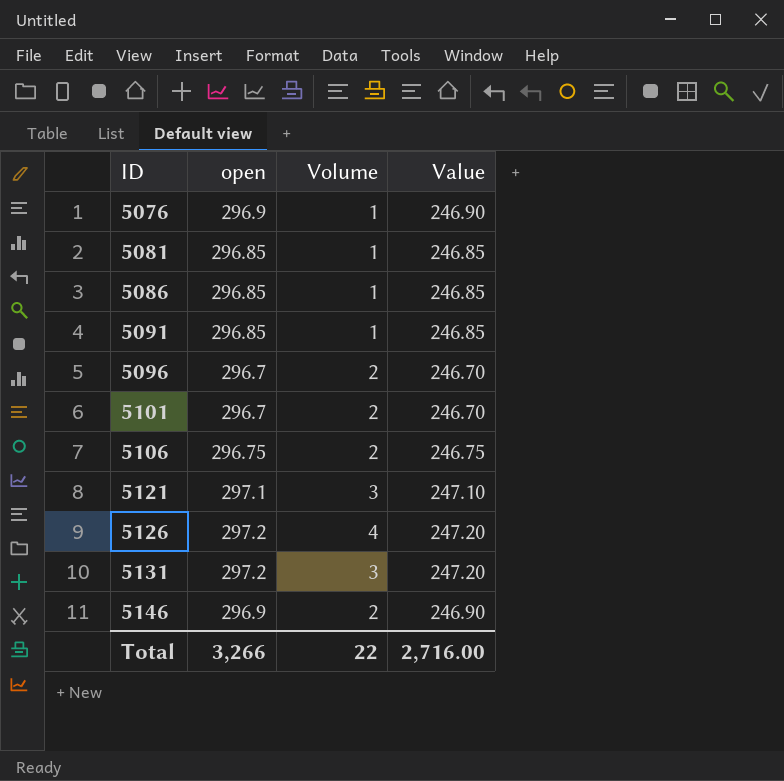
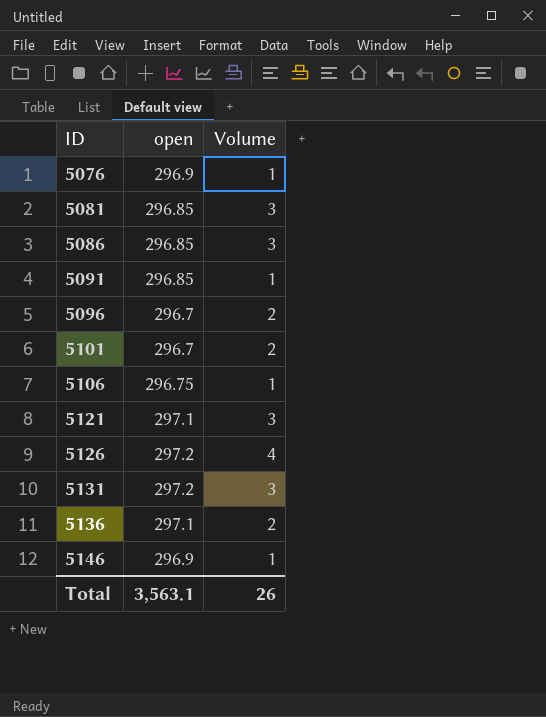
column Value | formula: [open] - 50 -> none
5081 | Volume: 1 -> 3
5086 | Volume: 1 -> 3
5106 | Volume: 2 -> 1
row 5136: none -> 297.1 | 2
5146 | Volume: 2 -> 1
Total | open: 3,266 -> 3,563.1
Total | Volume: 22 -> 26

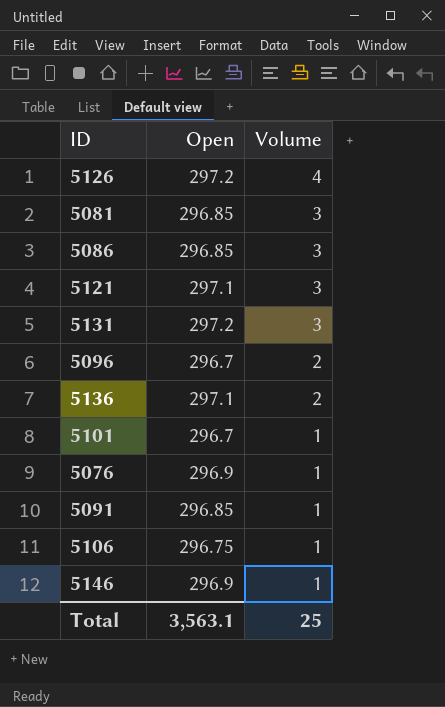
row order: ID ascending -> Volume descending
column name: open -> Open
5101 | Volume: 2 -> 1
Total | Volume: 26 -> 25

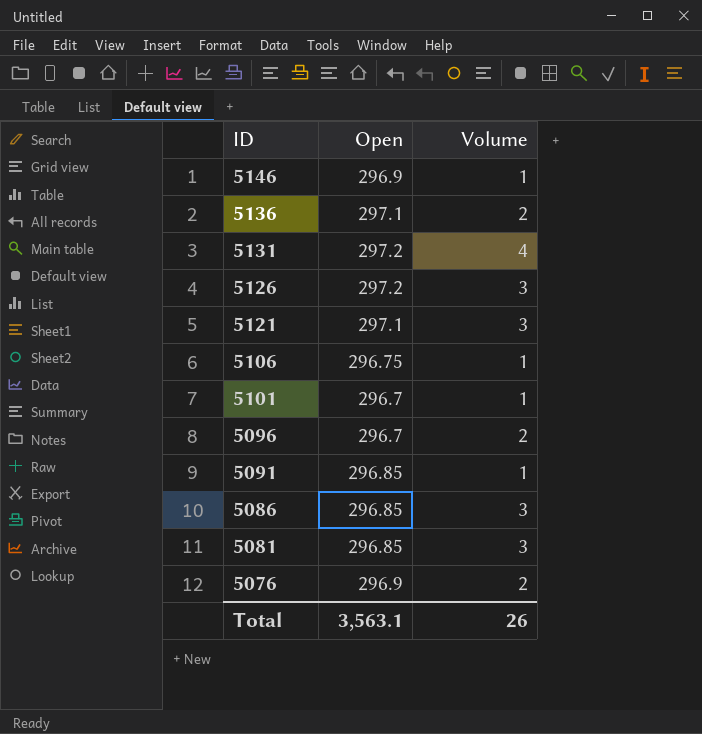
row order: Volume descending -> ID descending
5131 | Volume: 3 -> 4
5126 | Volume: 4 -> 3
5076 | Volume: 1 -> 2
Total | Volume: 25 -> 26

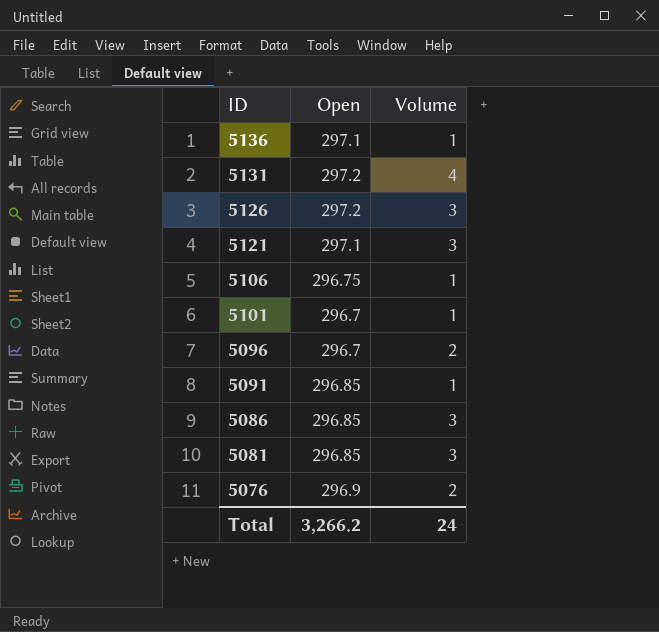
row 5146: 296.9 | 1 -> none
5136 | Volume: 2 -> 1
Total | Open: 3,563.1 -> 3,266.2
Total | Volume: 26 -> 24

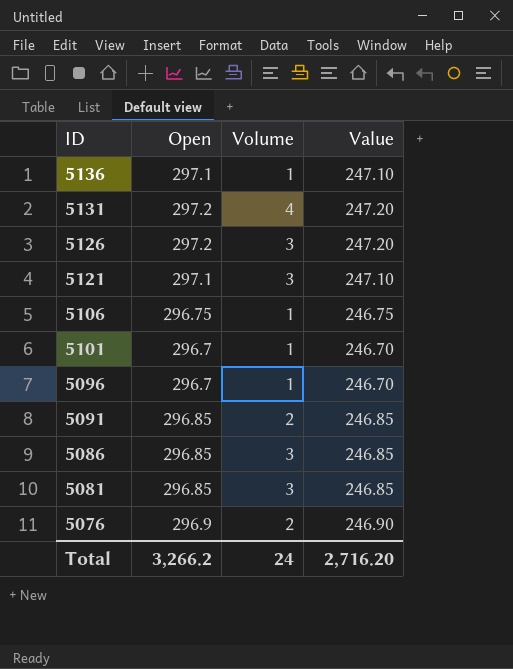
column Value | formula: none -> [Open] - 50
5096 | Volume: 2 -> 1
5091 | Volume: 1 -> 2

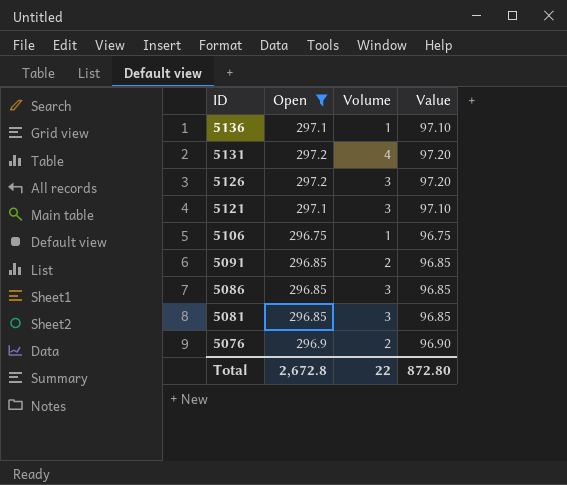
filter: none -> Open != 296.7
column Value | formula: [Open] - 50 -> [Open] - 200
Total | Open: 3,266.2 -> 2,672.8
Total | Volume: 24 -> 22
Total | Value: 2,716.20 -> 872.80

